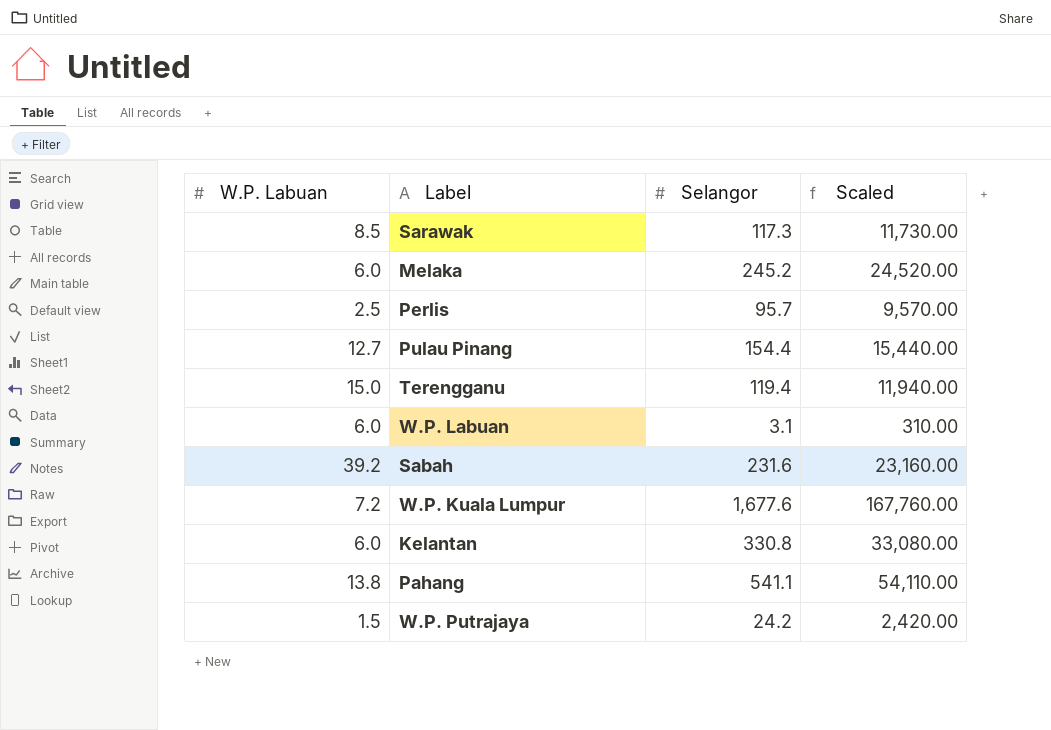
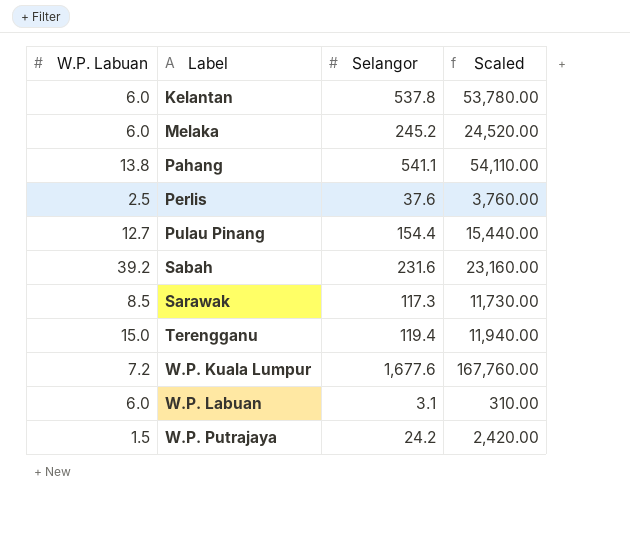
row order: none -> Label ascending
Kelantan | Selangor: 330.8 -> 537.8
Kelantan | Scaled: 33,080.00 -> 53,780.00
Perlis | Selangor: 95.7 -> 37.6
Perlis | Scaled: 9,570.00 -> 3,760.00

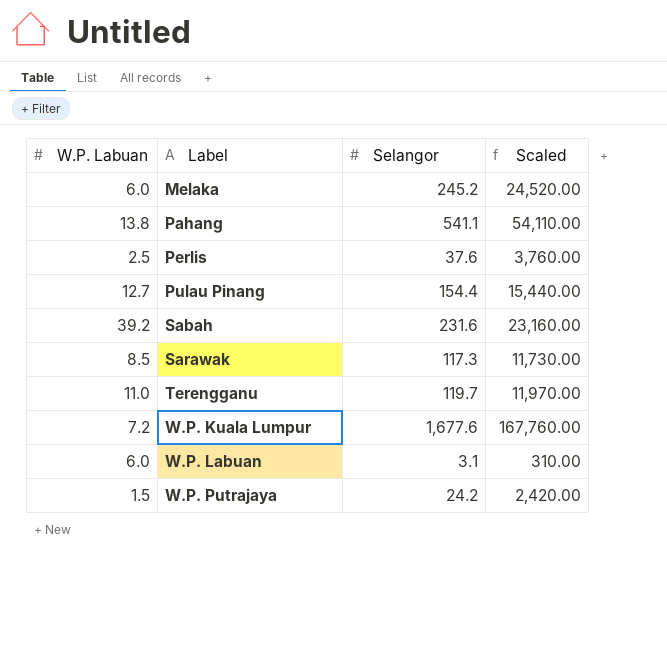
row Kelantan: 6.0 | 537.8 | 53,780.00 -> none
Terengganu | W.P. Labuan: 15.0 -> 11.0
Terengganu | Selangor: 119.4 -> 119.7
Terengganu | Scaled: 11,940.00 -> 11,970.00

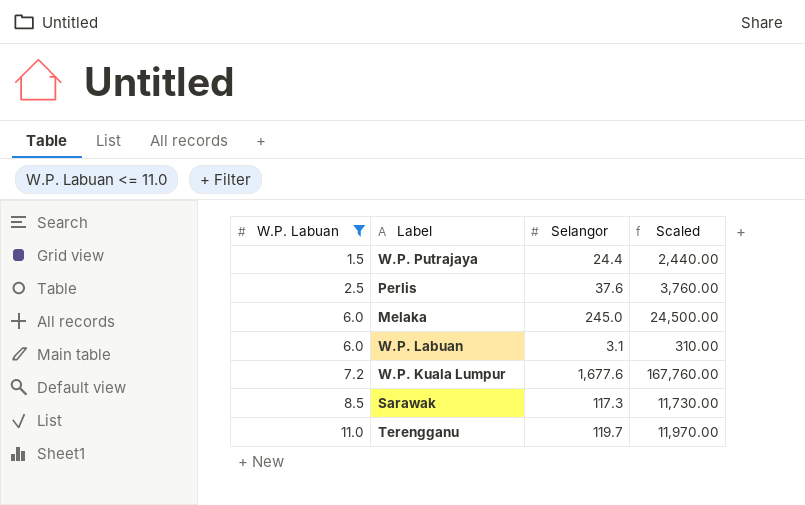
filter: none -> W.P. Labuan <= 11.0
row order: Label ascending -> W.P. Labuan ascending
W.P. Putrajaya | Selangor: 24.2 -> 24.4
W.P. Putrajaya | Scaled: 2,420.00 -> 2,440.00
Melaka | Selangor: 245.2 -> 245.0
Melaka | Scaled: 24,520.00 -> 24,500.00

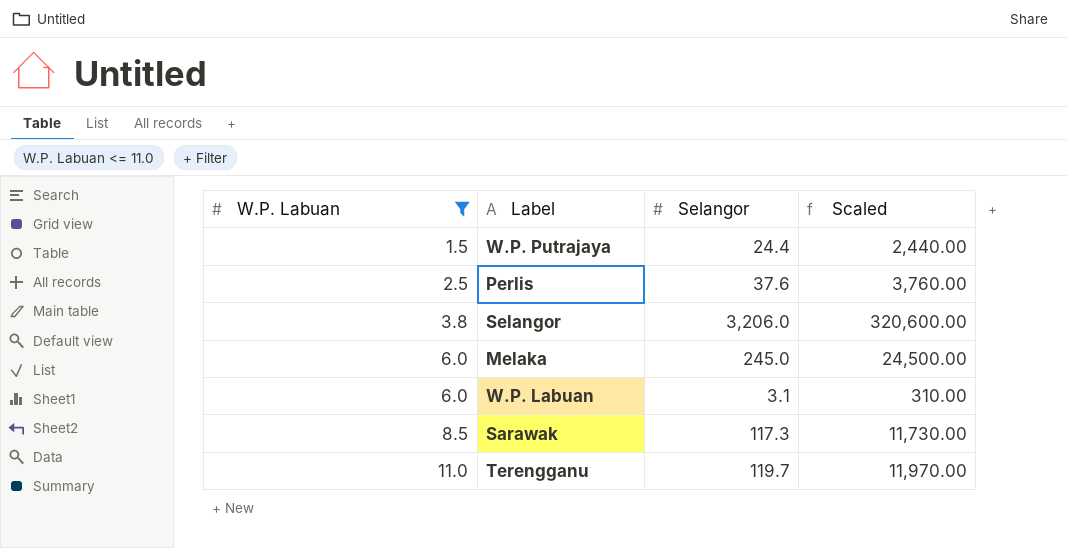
row W.P. Kuala Lumpur: 7.2 | 1,677.6 | 167,760.00 -> none
row Selangor: none -> 3.8 | 3,206.0 | 320,600.00

